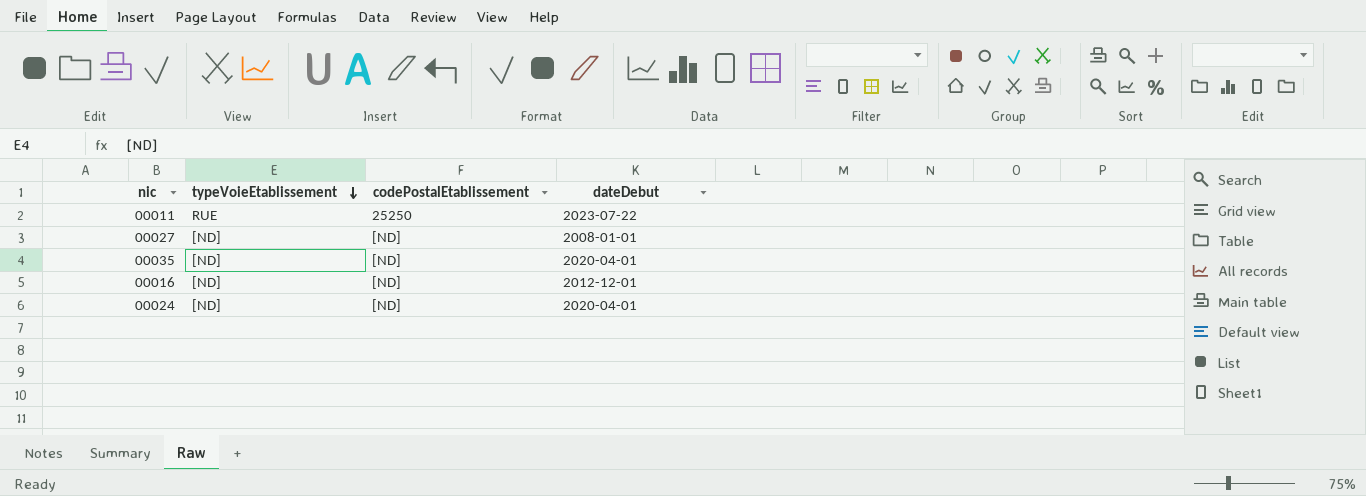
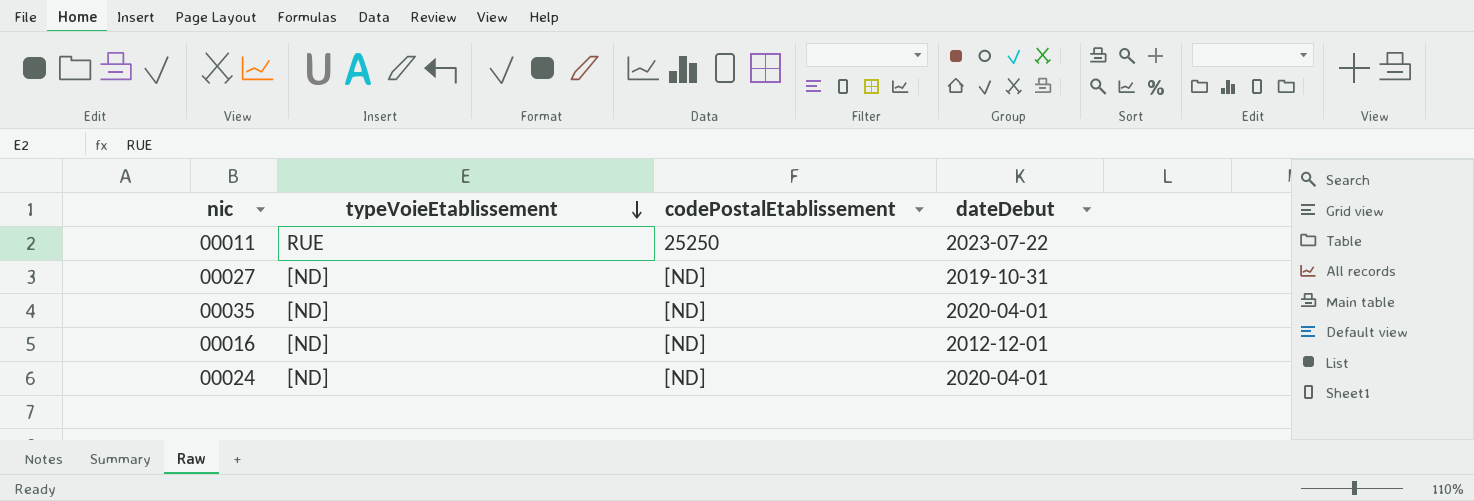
00027 | dateDebut: 2008-01-01 -> 2019-10-31

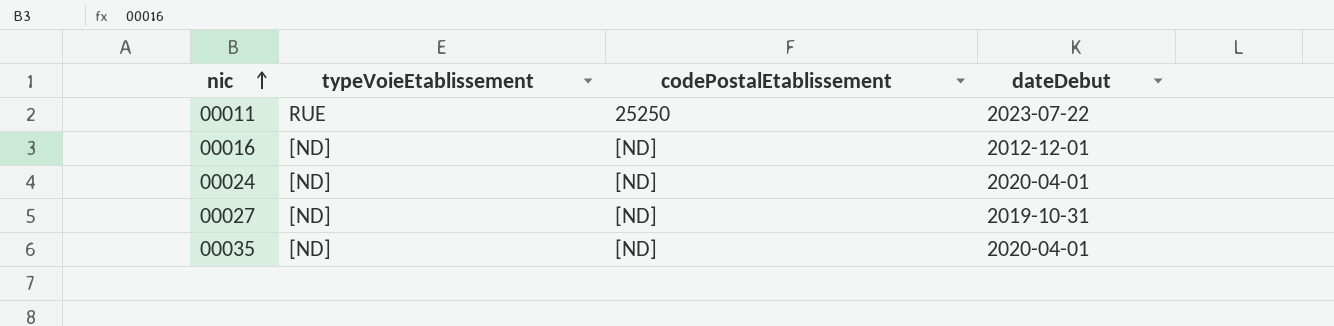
row order: typeVoieEtablissement descending -> nic ascending

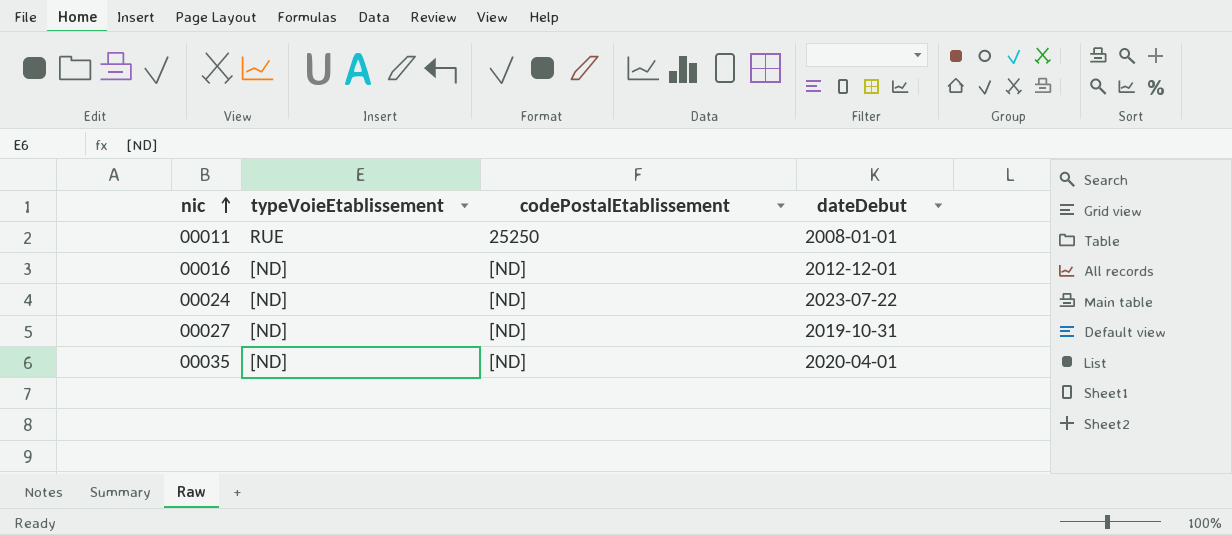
00011 | dateDebut: 2023-07-22 -> 2008-01-01
00024 | dateDebut: 2020-04-01 -> 2023-07-22

